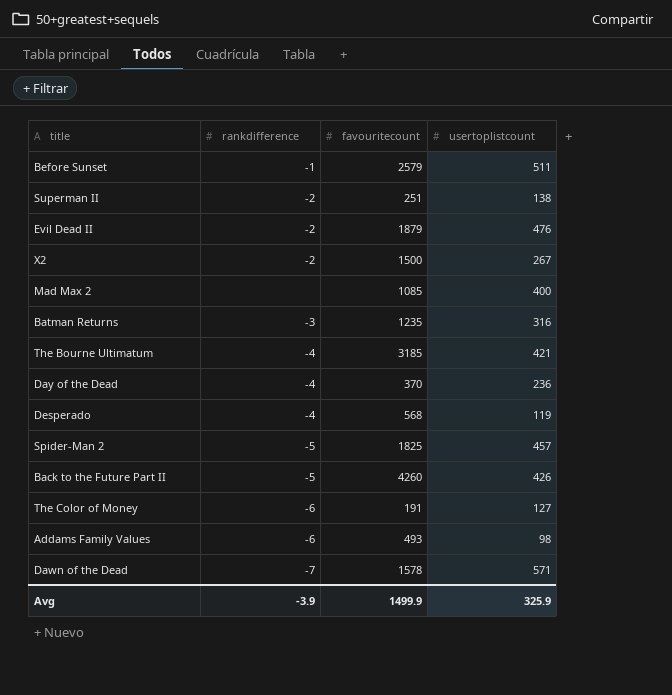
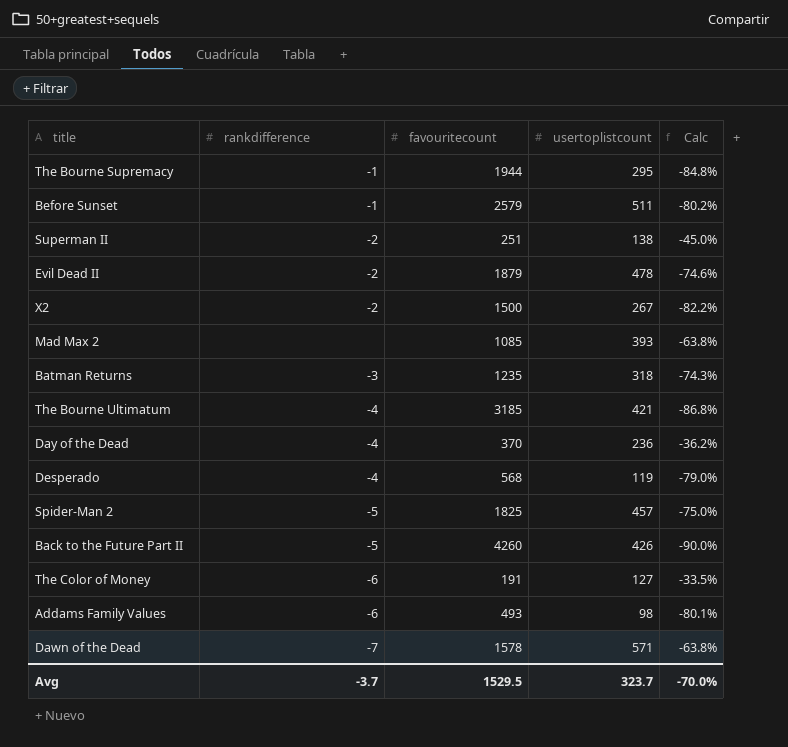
column Calc | formula: none -> ([usertoplistcount] - [favouritecount]) / [favouritecount]
row The Bourne Supremacy: none -> -1 | 1944 | 295 | -84.8%
Evil Dead II | usertoplistcount: 476 -> 478
Mad Max 2 | usertoplistcount: 400 -> 393
Batman Returns | usertoplistcount: 316 -> 318
Avg | rankdifference: -3.9 -> -3.7
Avg | favouritecount: 1499.9 -> 1529.5
Avg | usertoplistcount: 325.9 -> 323.7

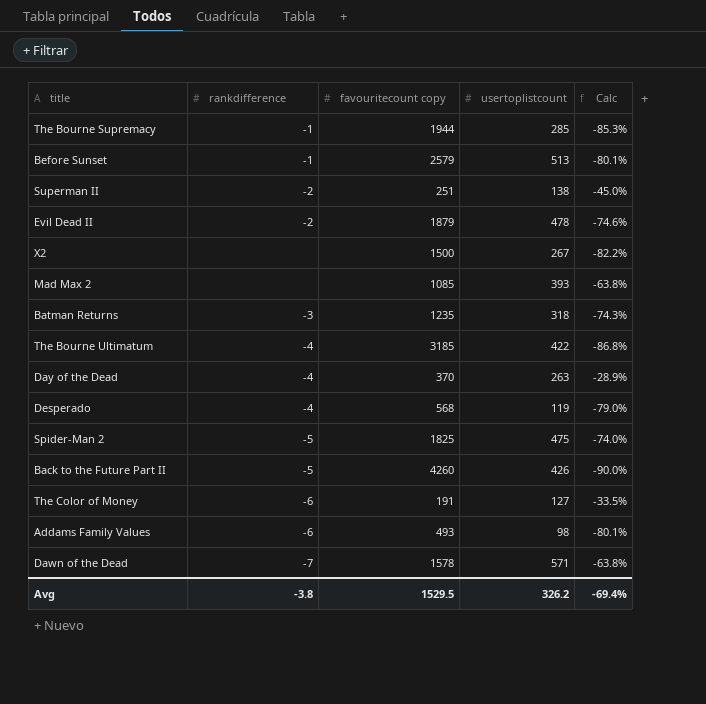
column name: favouritecount -> favouritecount copy
The Bourne Supremacy | usertoplistcount: 295 -> 285
The Bourne Supremacy | Calc: -84.8% -> -85.3%
Before Sunset | usertoplistcount: 511 -> 513
Before Sunset | Calc: -80.2% -> -80.1%
X2 | rankdifference: -2 -> none
The Bourne Ultimatum | usertoplistcount: 421 -> 422
Day of the Dead | usertoplistcount: 236 -> 263
Day of the Dead | Calc: -36.2% -> -28.9%
Spider-Man 2 | usertoplistcount: 457 -> 475
Spider-Man 2 | Calc: -75.0% -> -74.0%
Avg | rankdifference: -3.7 -> -3.8
Avg | usertoplistcount: 323.7 -> 326.2
Avg | Calc: -70.0% -> -69.4%

